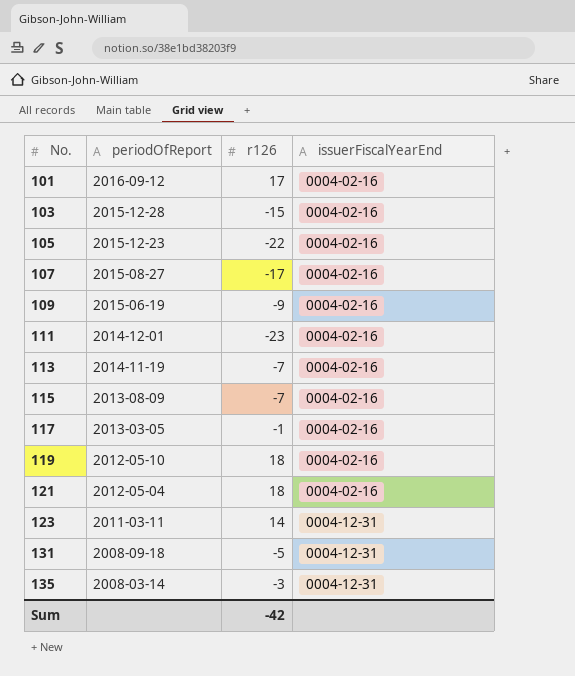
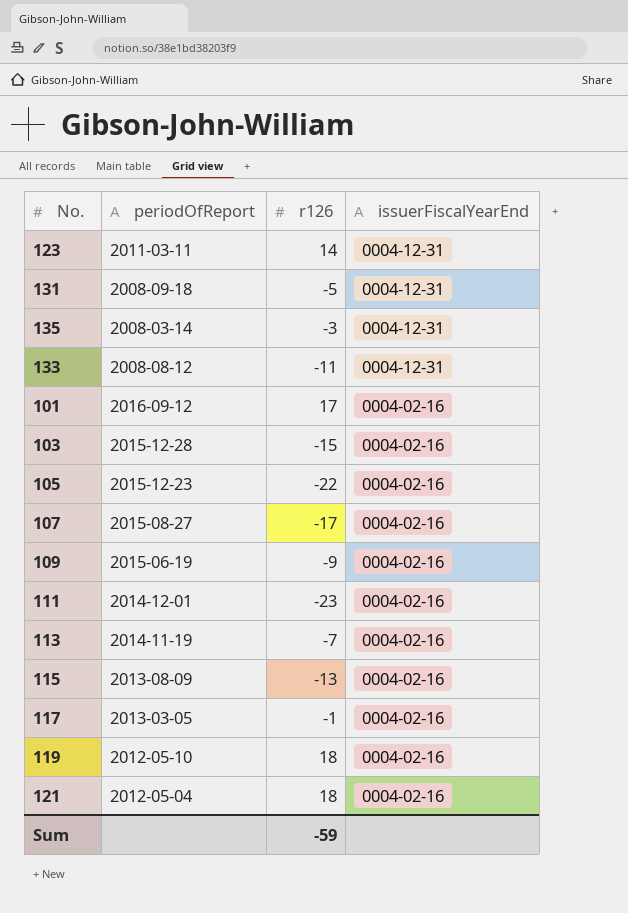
row order: No. ascending -> issuerFiscalYearEnd descending
row 133: none -> 2008-08-12 | -11 | 0004-12-31
115 | r126: -7 -> -13
Sum | r126: -42 -> -59

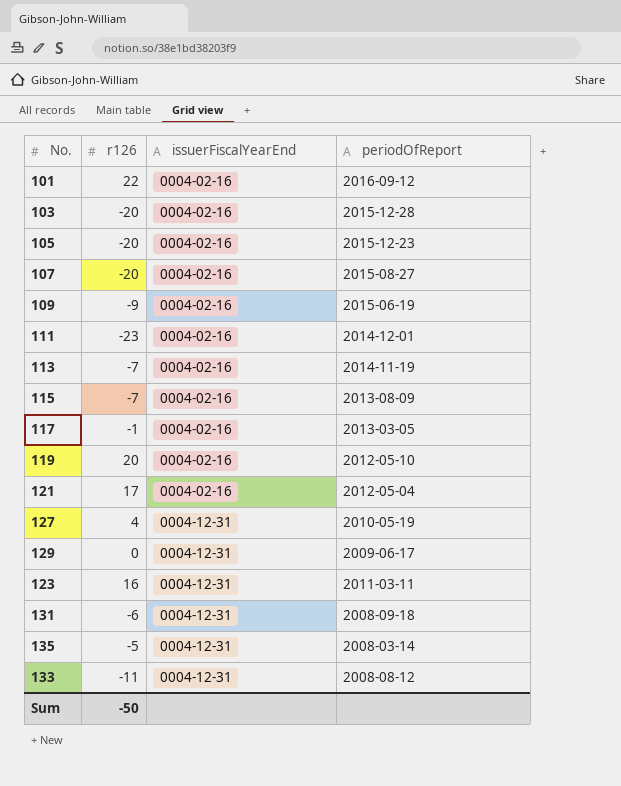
row order: issuerFiscalYearEnd descending -> issuerFiscalYearEnd ascending
column periodOfReport | position: 2 -> 4
101 | r126: 17 -> 22
103 | r126: -15 -> -20
105 | r126: -22 -> -20
107 | r126: -17 -> -20
115 | r126: -13 -> -7
119 | r126: 18 -> 20
121 | r126: 18 -> 17
row 127: none -> 4 | 0004-12-31 | 2010-05-19
row 129: none -> 0 | 0004-12-31 | 2009-06-17
123 | r126: 14 -> 16
131 | r126: -5 -> -6
135 | r126: -3 -> -5
Sum | r126: -59 -> -50

